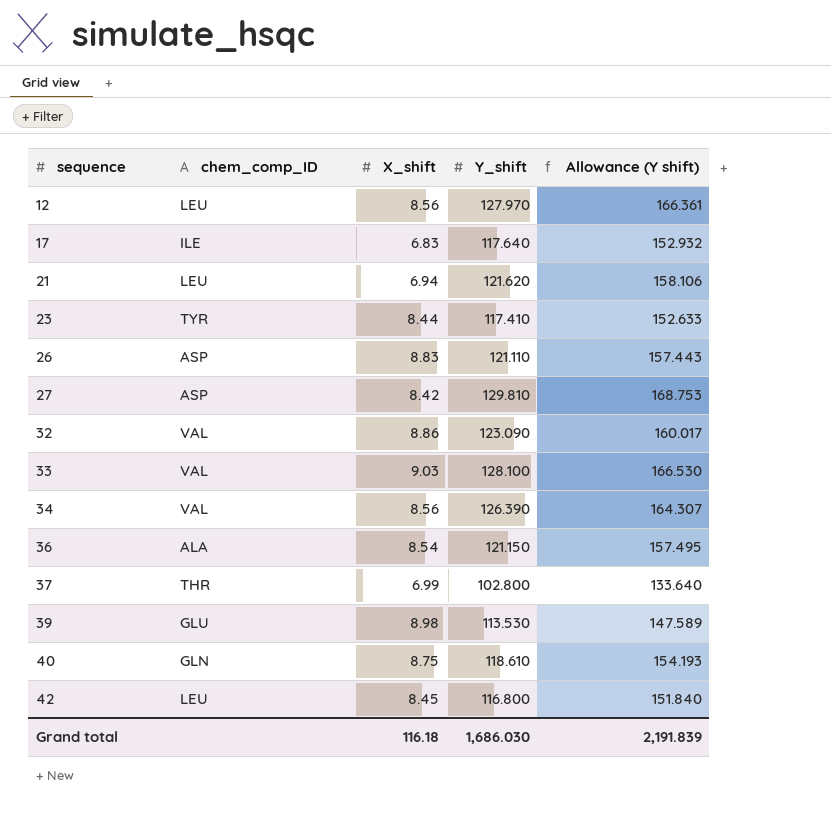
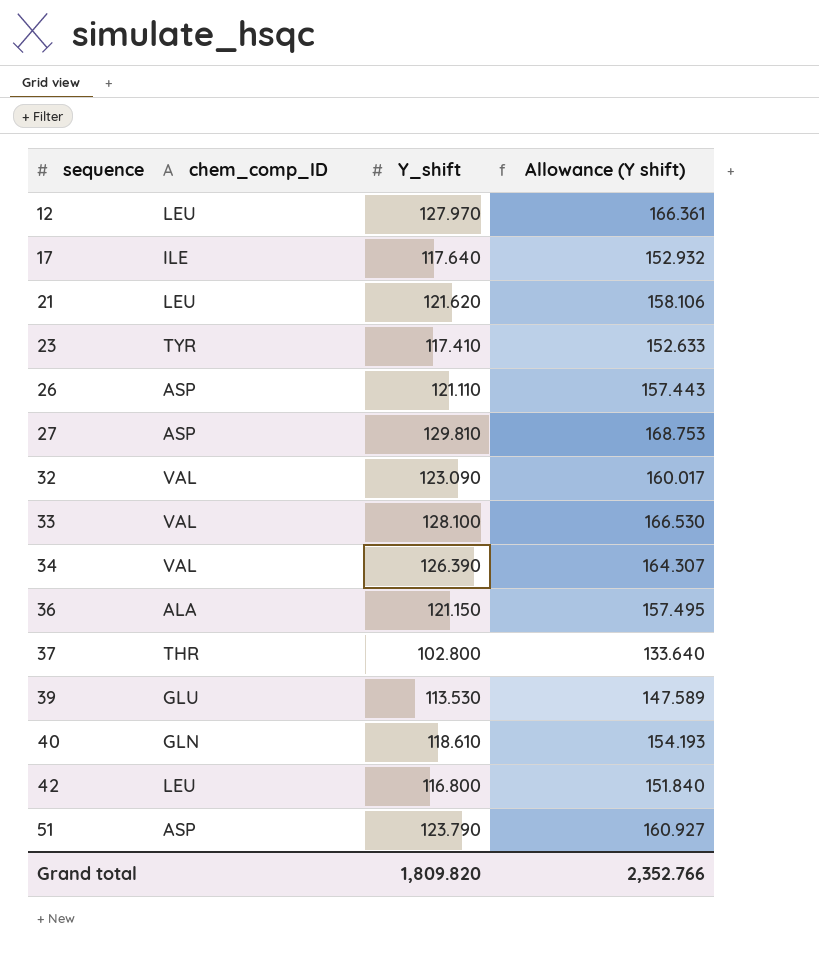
column X_shift | position: 3 -> none
row 51: none -> ASP | 123.790 | 160.927
Grand total | Y_shift: 1,686.030 -> 1,809.820
Grand total | Allowance (Y shift): 2,191.839 -> 2,352.766

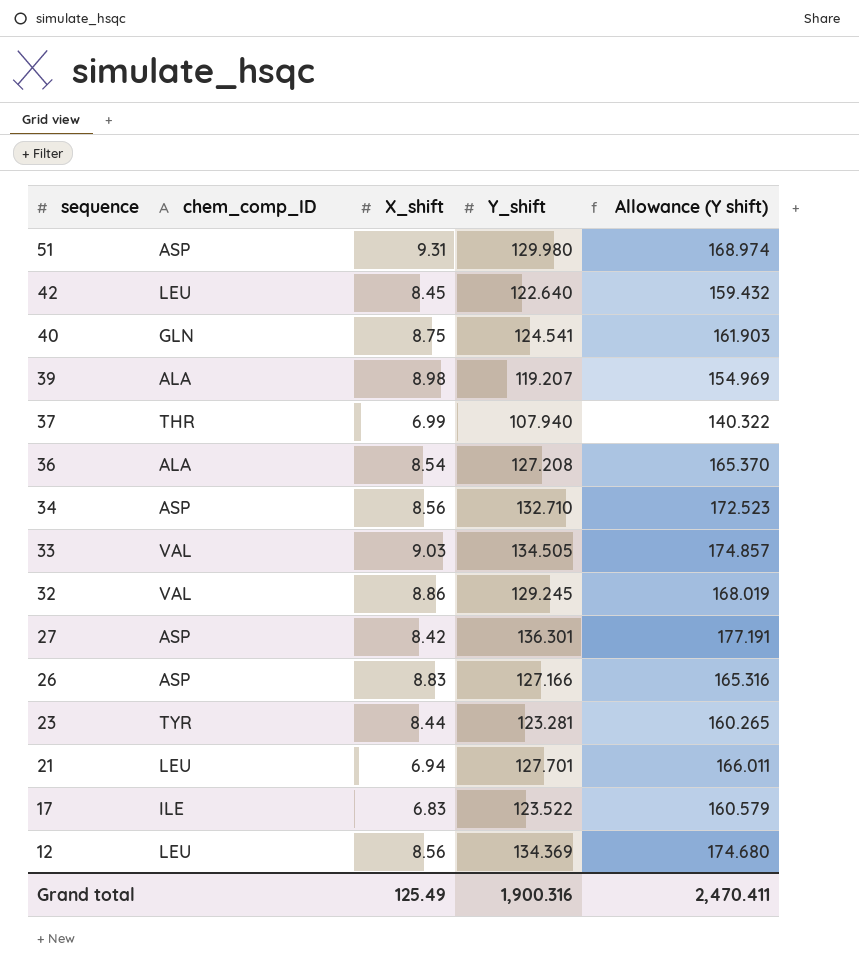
row order: sequence ascending -> sequence descending
column X_shift | position: none -> 3
51 | Y_shift: 123.790 -> 129.980
51 | Allowance (Y shift): 160.927 -> 168.974
42 | Y_shift: 116.800 -> 122.640
42 | Allowance (Y shift): 151.840 -> 159.432
40 | Y_shift: 118.610 -> 124.541
40 | Allowance (Y shift): 154.193 -> 161.903
39 | chem_comp_ID: GLU -> ALA
39 | Y_shift: 113.530 -> 119.207
39 | Allowance (Y shift): 147.589 -> 154.969
37 | Y_shift: 102.800 -> 107.940
37 | Allowance (Y shift): 133.640 -> 140.322
36 | Y_shift: 121.150 -> 127.208
36 | Allowance (Y shift): 157.495 -> 165.370
34 | chem_comp_ID: VAL -> ASP
34 | Y_shift: 126.390 -> 132.710
34 | Allowance (Y shift): 164.307 -> 172.523
33 | Y_shift: 128.100 -> 134.505
33 | Allowance (Y shift): 166.530 -> 174.857
32 | Y_shift: 123.090 -> 129.245
32 | Allowance (Y shift): 160.017 -> 168.019
27 | Y_shift: 129.810 -> 136.301
27 | Allowance (Y shift): 168.753 -> 177.191
26 | Y_shift: 121.110 -> 127.166
26 | Allowance (Y shift): 157.443 -> 165.316
23 | Y_shift: 117.410 -> 123.281
23 | Allowance (Y shift): 152.633 -> 160.265
21 | Y_shift: 121.620 -> 127.701
21 | Allowance (Y shift): 158.106 -> 166.011
17 | Y_shift: 117.640 -> 123.522
17 | Allowance (Y shift): 152.932 -> 160.579
12 | Y_shift: 127.970 -> 134.369
12 | Allowance (Y shift): 166.361 -> 174.680
Grand total | Y_shift: 1,809.820 -> 1,900.316
Grand total | Allowance (Y shift): 2,352.766 -> 2,470.411

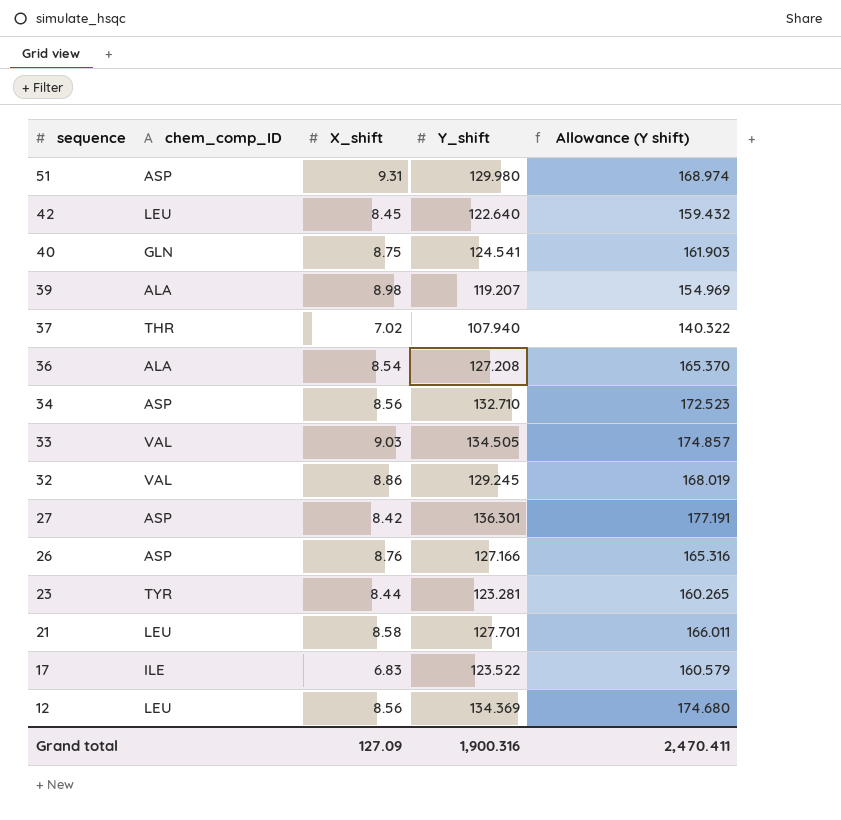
37 | X_shift: 6.99 -> 7.02
26 | X_shift: 8.83 -> 8.76
21 | X_shift: 6.94 -> 8.58
Grand total | X_shift: 125.49 -> 127.09

